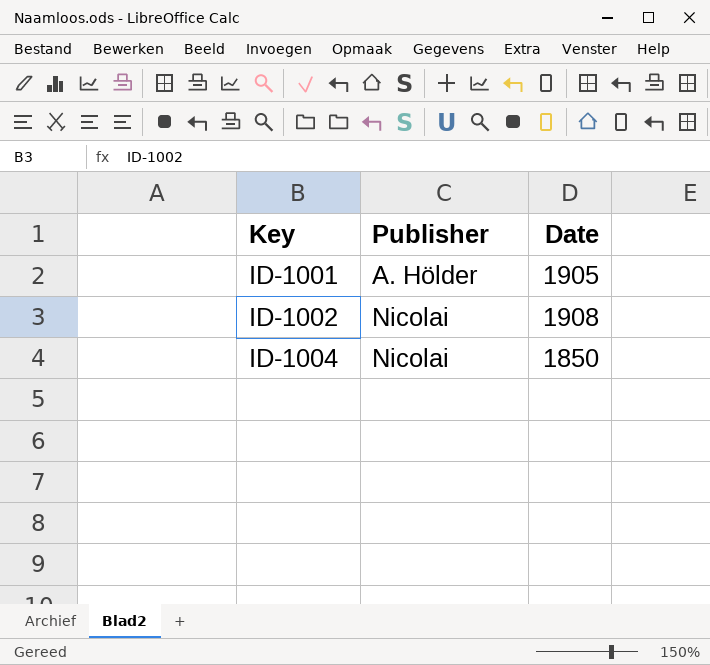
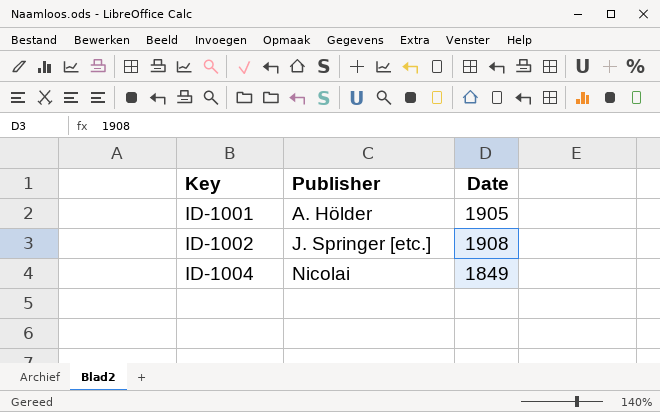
ID-1002 | Publisher: Nicolai -> J. Springer [etc.]
ID-1004 | Date: 1850 -> 1849

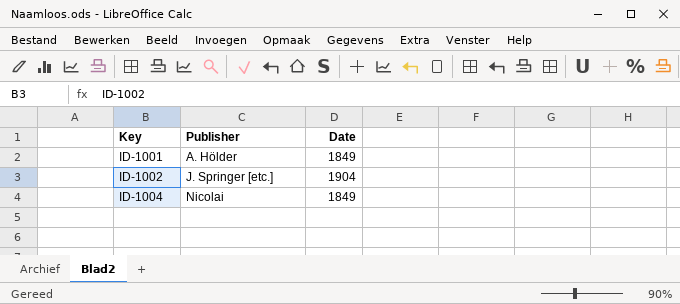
ID-1001 | Date: 1905 -> 1849
ID-1002 | Date: 1908 -> 1904

